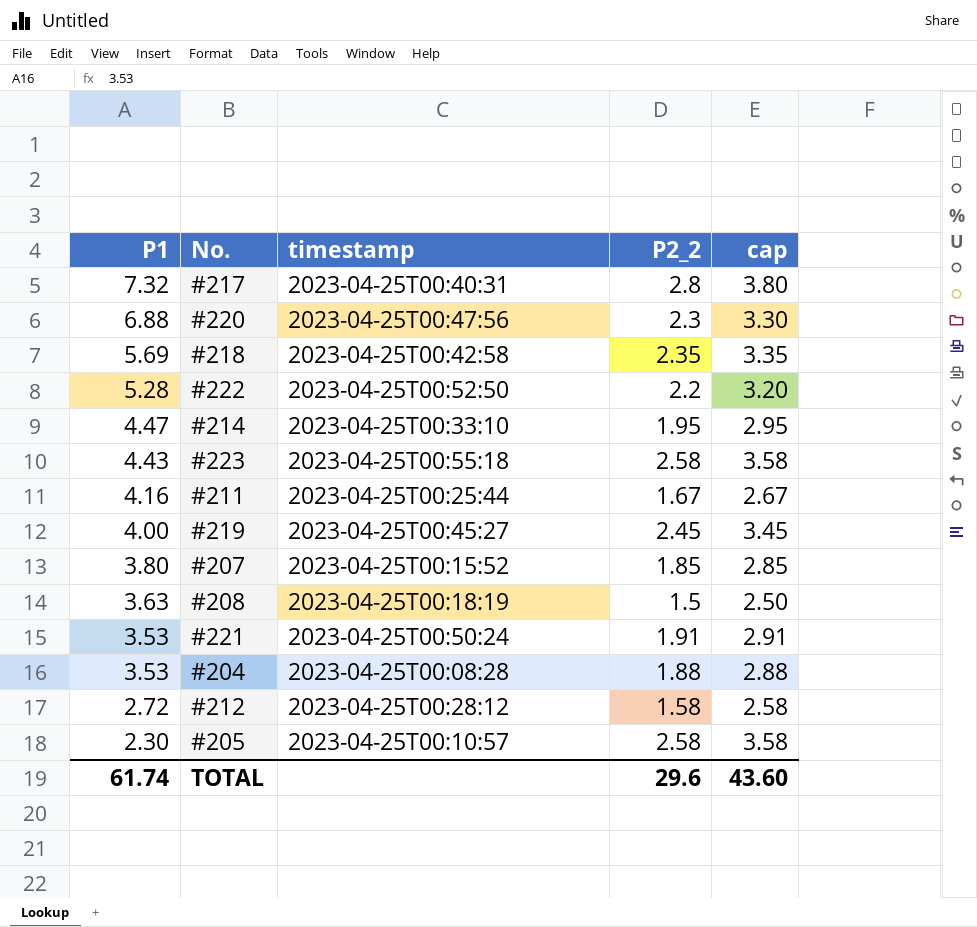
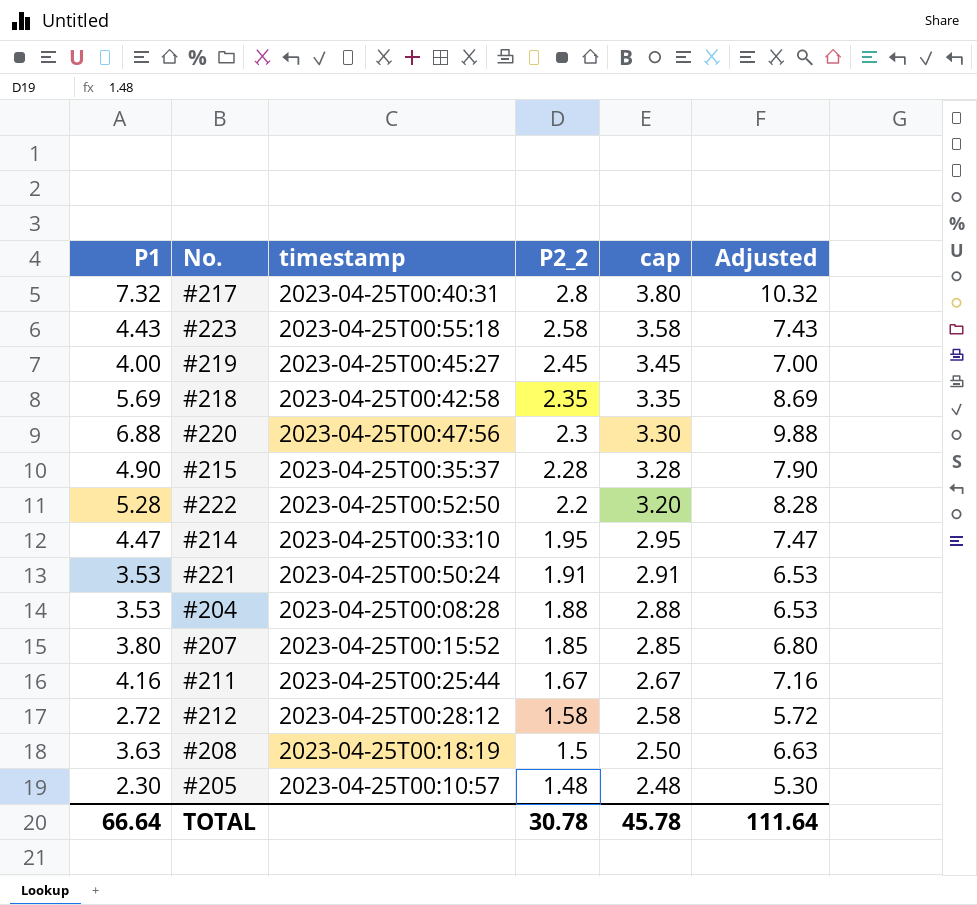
row order: P1 descending -> P2_2 descending
column Adjusted | formula: none -> [P1] + 3
row #215: none -> 4.90 | 2023-04-25T00:35:37 | 2.28 | 3.28 | 7.90
#205 | P2_2: 2.58 -> 1.48
#205 | cap: 3.58 -> 2.48
TOTAL | P1: 61.74 -> 66.64
TOTAL | P2_2: 29.6 -> 30.78
TOTAL | cap: 43.60 -> 45.78

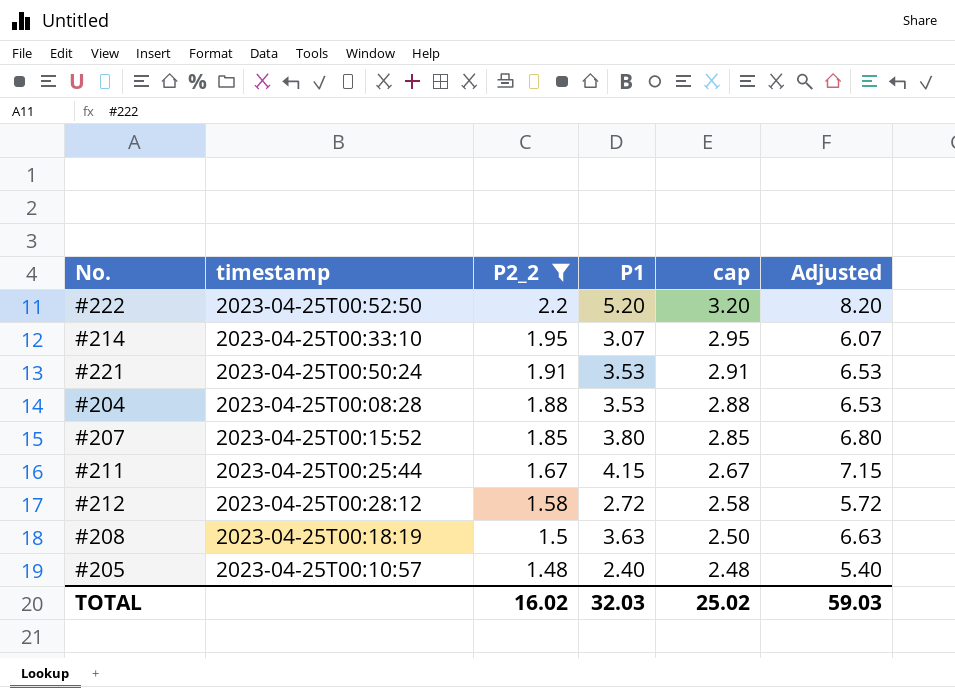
filter: none -> P2_2 <= 2.2
column P1 | position: 1 -> 4
#222 | P1: 5.28 -> 5.20
#222 | Adjusted: 8.28 -> 8.20
#214 | P1: 4.47 -> 3.07
#214 | Adjusted: 7.47 -> 6.07
#211 | P1: 4.16 -> 4.15
#211 | Adjusted: 7.16 -> 7.15
#205 | P1: 2.30 -> 2.40
#205 | Adjusted: 5.30 -> 5.40
TOTAL | P2_2: 30.78 -> 16.02
TOTAL | P1: 66.64 -> 32.03
TOTAL | cap: 45.78 -> 25.02
TOTAL | Adjusted: 111.64 -> 59.03

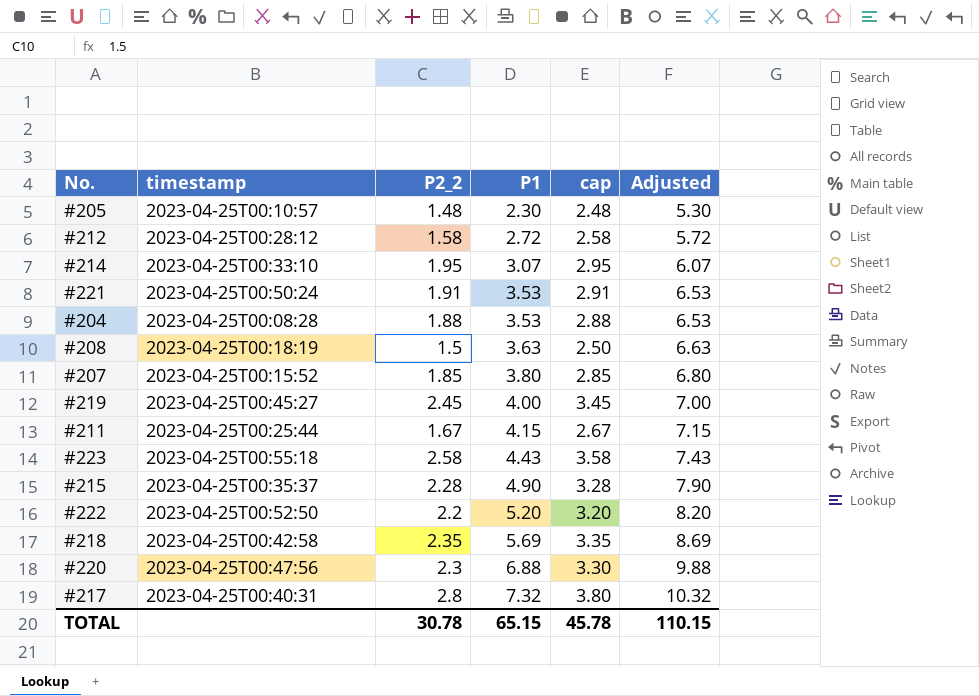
filter: P2_2 <= 2.2 -> none
row order: P2_2 descending -> P1 ascending
#205 | P1: 2.40 -> 2.30
#205 | Adjusted: 5.40 -> 5.30
TOTAL | P2_2: 16.02 -> 30.78
TOTAL | P1: 32.03 -> 65.15
TOTAL | cap: 25.02 -> 45.78
TOTAL | Adjusted: 59.03 -> 110.15

